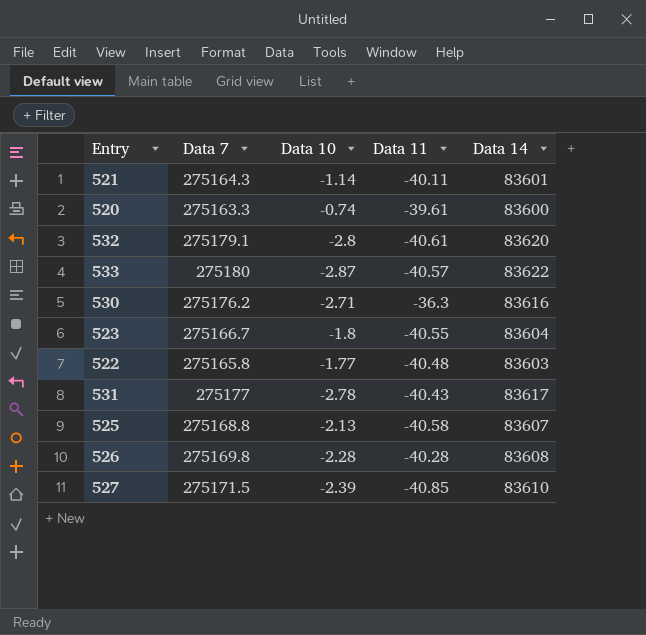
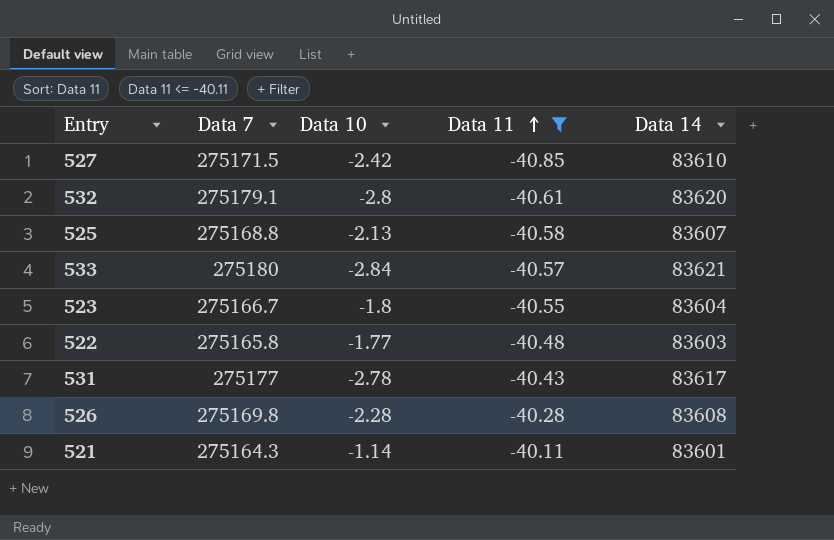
filter: none -> Data 11 <= -40.11
row order: none -> Data 11 ascending
527 | Data 10: -2.39 -> -2.42
533 | Data 10: -2.87 -> -2.84
533 | Data 14: 83622 -> 83621

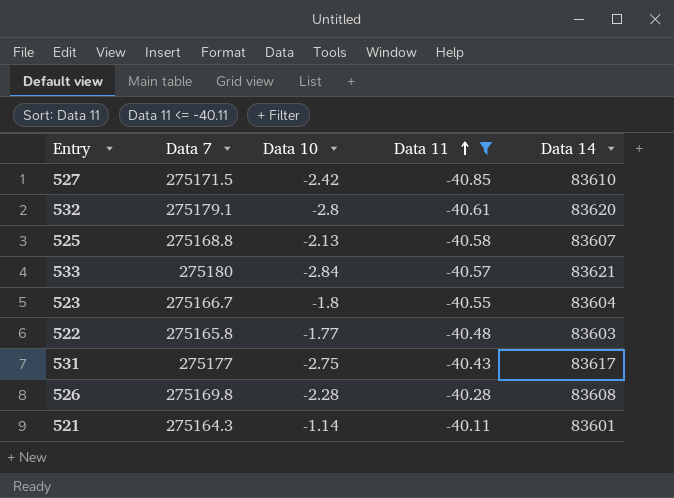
531 | Data 10: -2.78 -> -2.75

